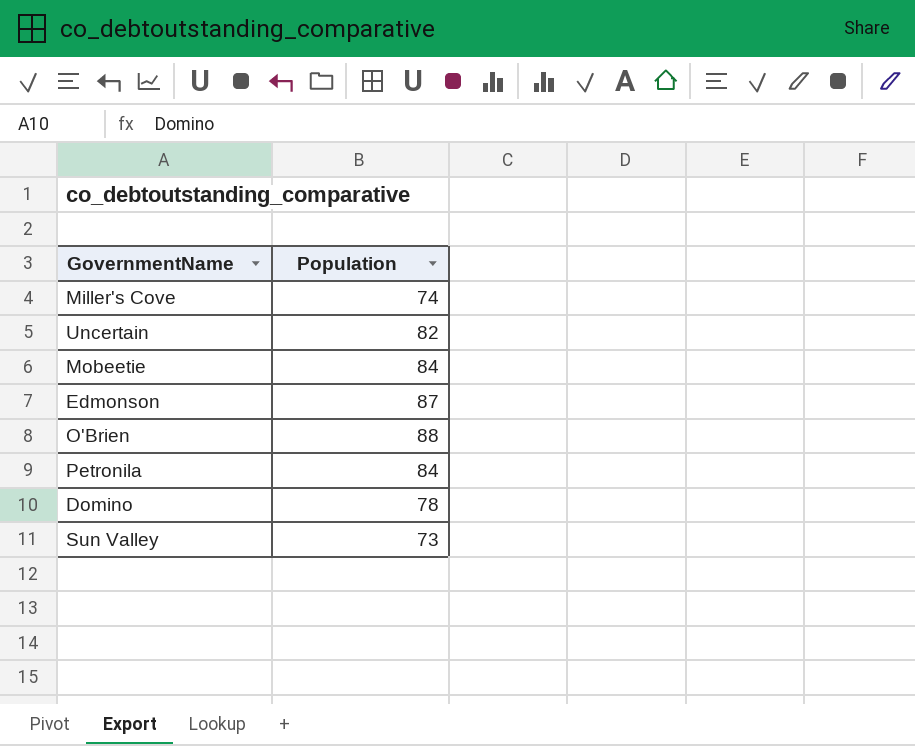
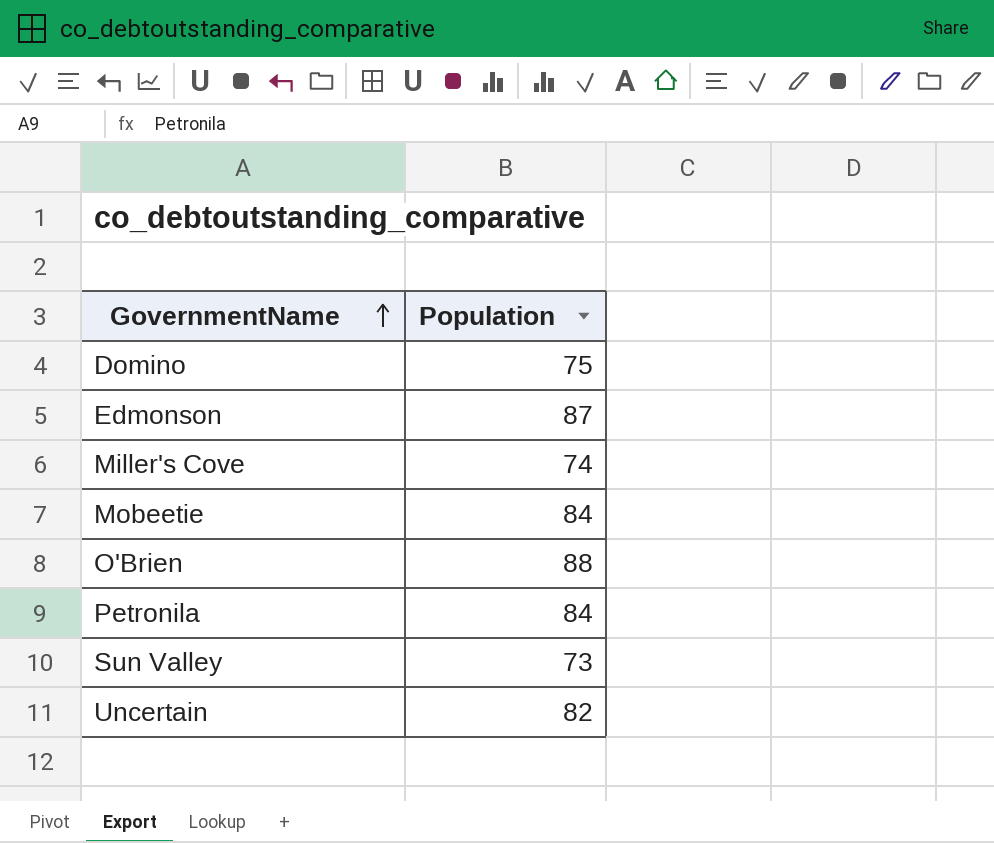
row order: none -> GovernmentName ascending
Domino | Population: 78 -> 75

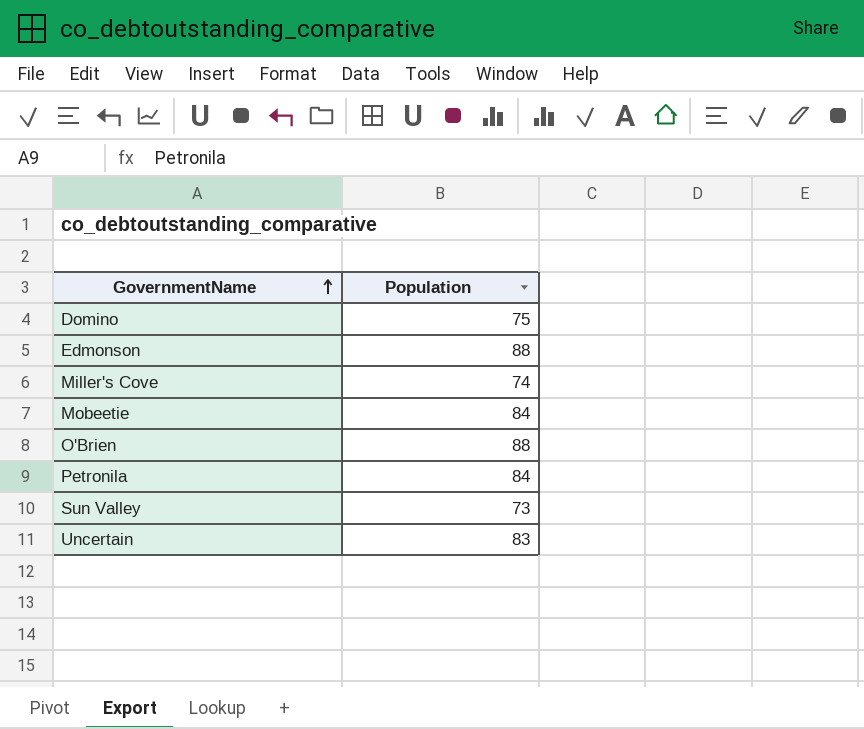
Edmonson | Population: 87 -> 88
Uncertain | Population: 82 -> 83

